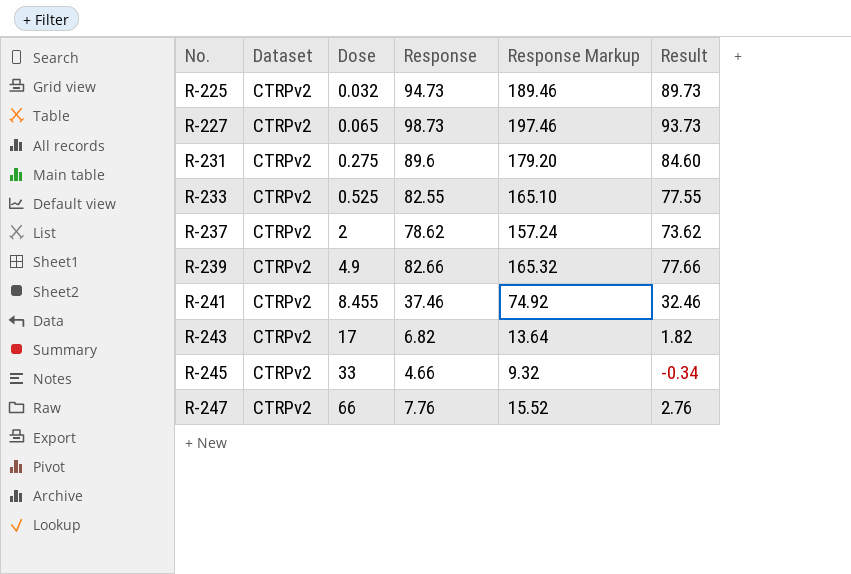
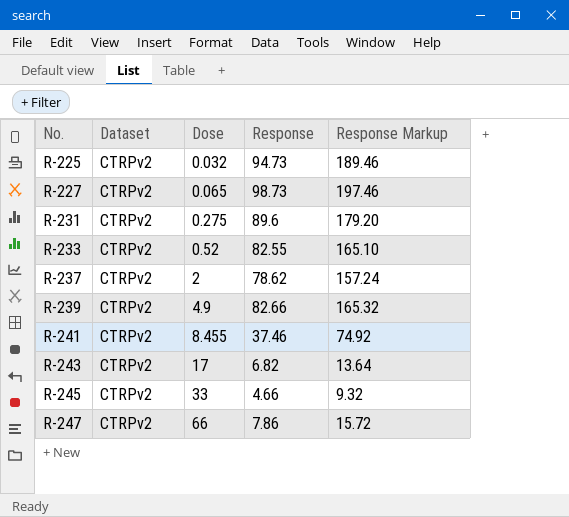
column Result | formula: [Response] - 5 -> none
R-233 | Dose: 0.525 -> 0.52
R-247 | Response: 7.76 -> 7.86
R-247 | Response Markup: 15.52 -> 15.72

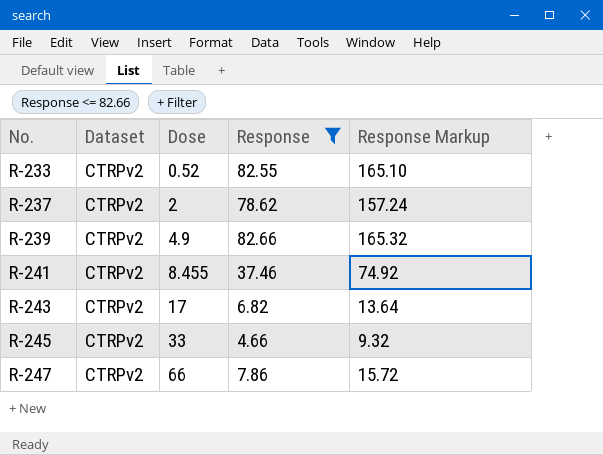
filter: none -> Response <= 82.66

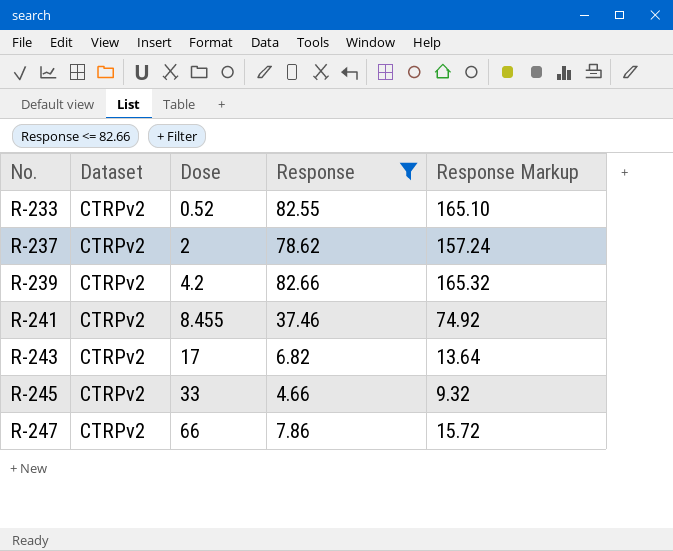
R-239 | Dose: 4.9 -> 4.2

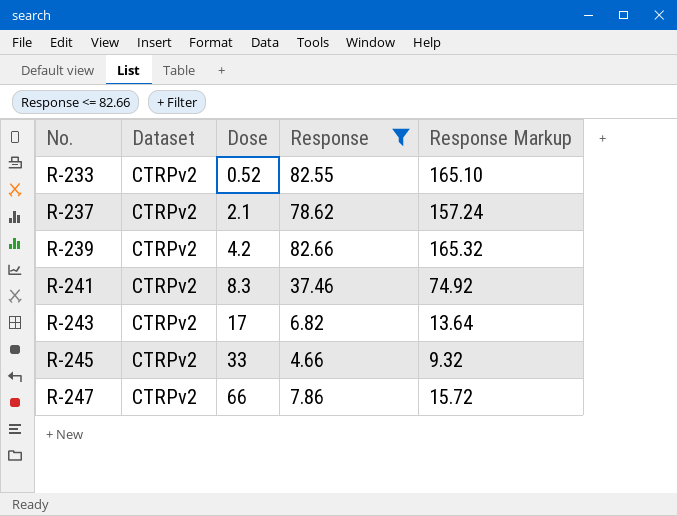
R-237 | Dose: 2 -> 2.1
R-241 | Dose: 8.455 -> 8.3

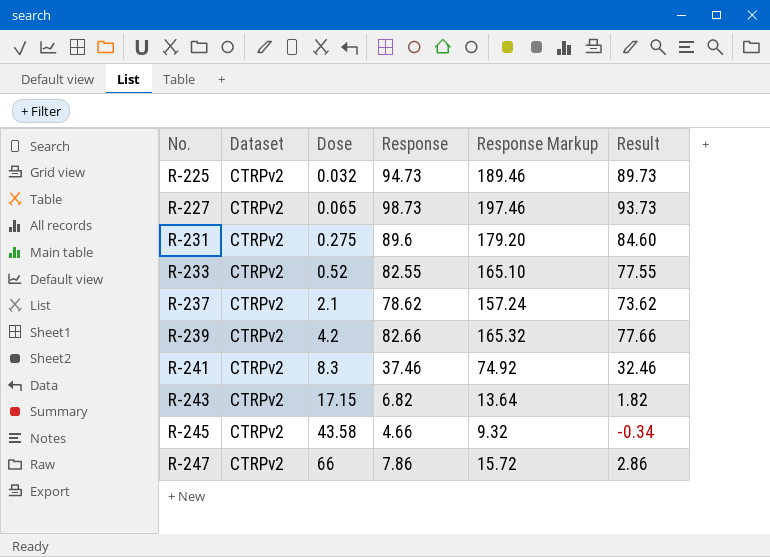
filter: Response <= 82.66 -> none
column Result | formula: none -> [Response] - 5
R-243 | Dose: 17 -> 17.15
R-245 | Dose: 33 -> 43.58

